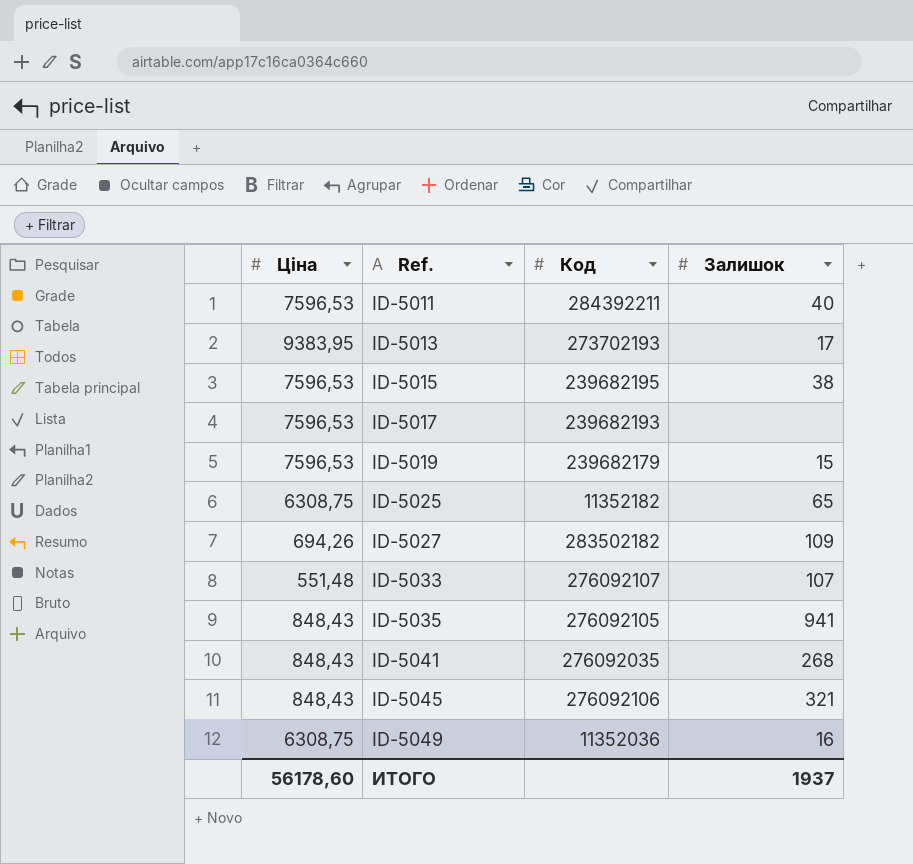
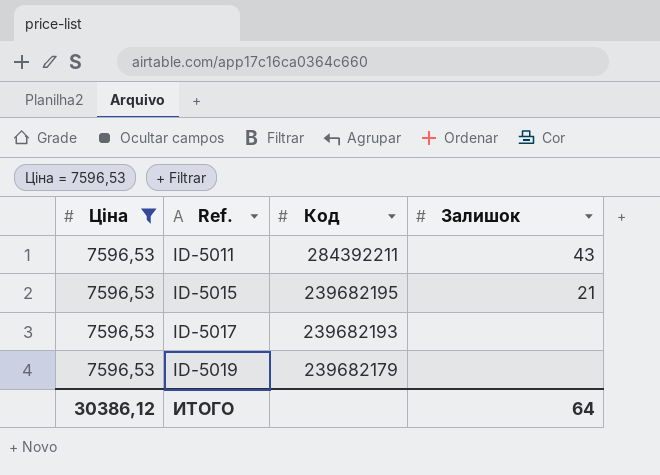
filter: none -> Ціна = 7596,53
ID-5011 | Залишок: 40 -> 43
ID-5015 | Залишок: 38 -> 21
ID-5019 | Залишок: 15 -> none
ИТОГО | Ціна: 56178,60 -> 30386,12
ИТОГО | Залишок: 1937 -> 64

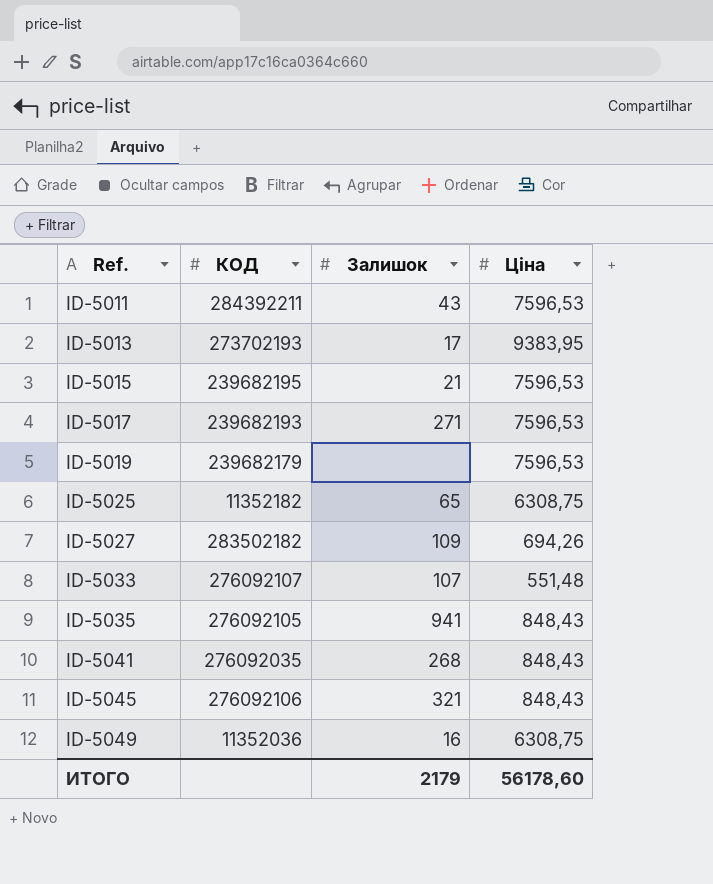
filter: Ціна = 7596,53 -> none
column name: Код -> КОД
column Ціна | position: 1 -> 4
ID-5017 | Залишок: none -> 271
ИТОГО | Залишок: 64 -> 2179
ИТОГО | Ціна: 30386,12 -> 56178,60

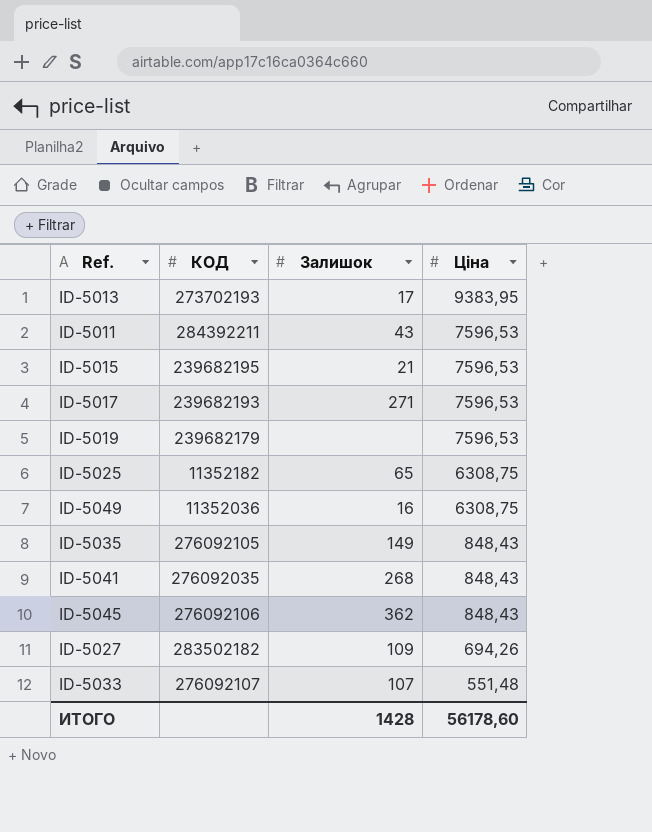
row order: Ref. ascending -> Ціна descending
ID-5035 | Залишок: 941 -> 149
ID-5045 | Залишок: 321 -> 362
ИТОГО | Залишок: 2179 -> 1428

